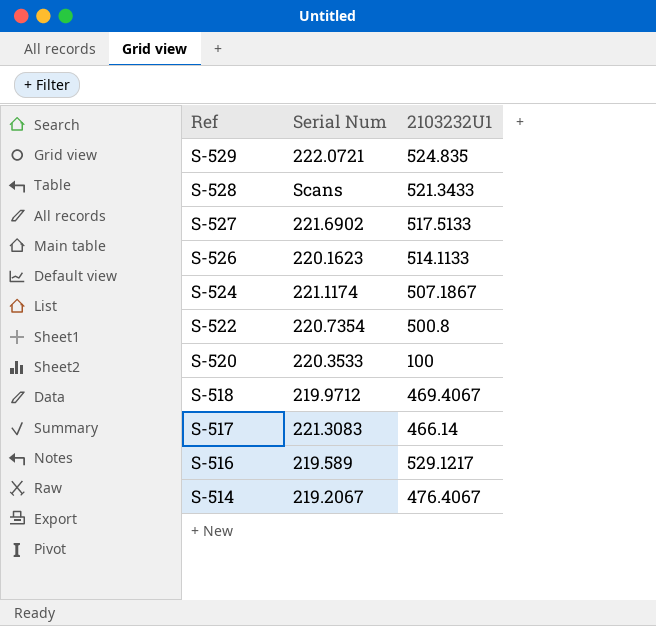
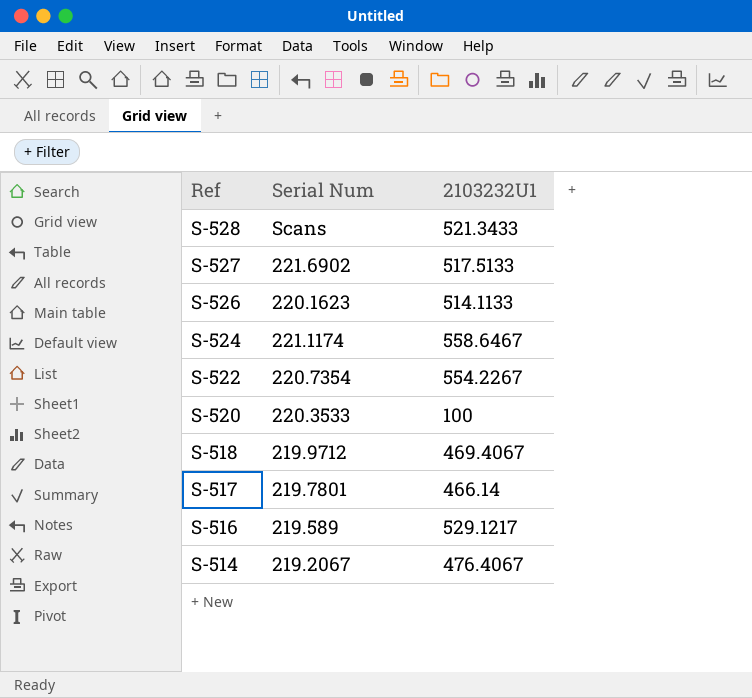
row S-529: 222.0721 | 524.835 -> none
S-524 | 2103232U1: 507.1867 -> 558.6467
S-522 | 2103232U1: 500.8 -> 554.2267
S-517 | Serial Num: 221.3083 -> 219.7801

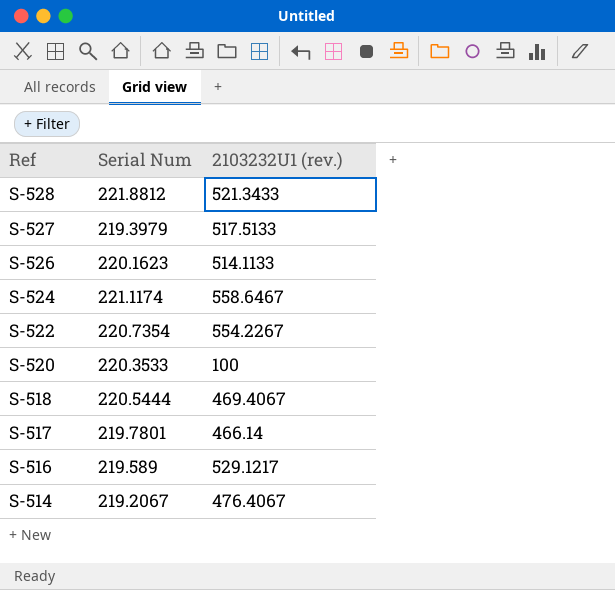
column name: 2103232U1 -> 2103232U1 (rev.)
S-528 | Serial Num: Scans -> 221.8812
S-527 | Serial Num: 221.6902 -> 219.3979
S-518 | Serial Num: 219.9712 -> 220.5444

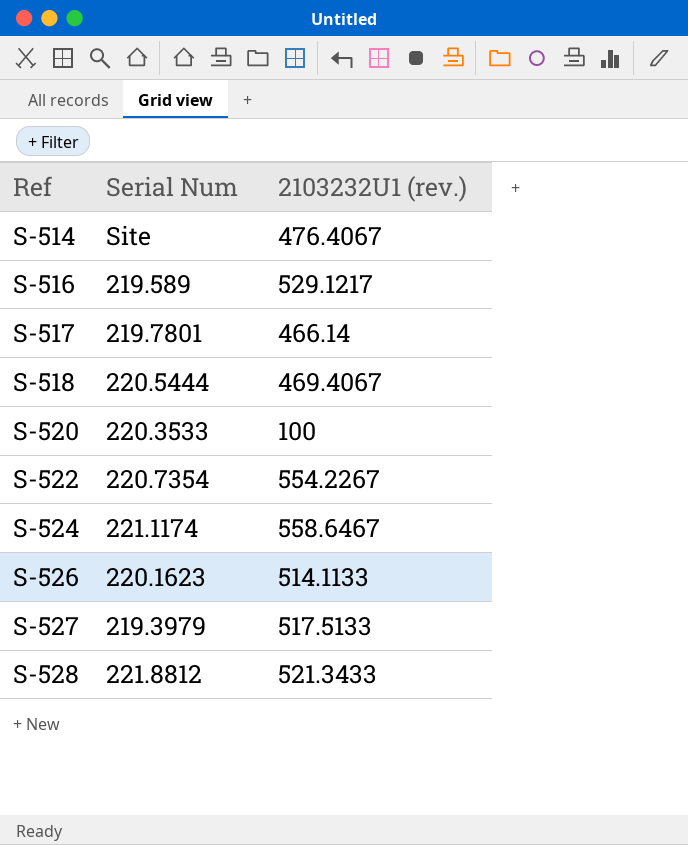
row order: Ref descending -> Ref ascending
S-514 | Serial Num: 219.2067 -> Site

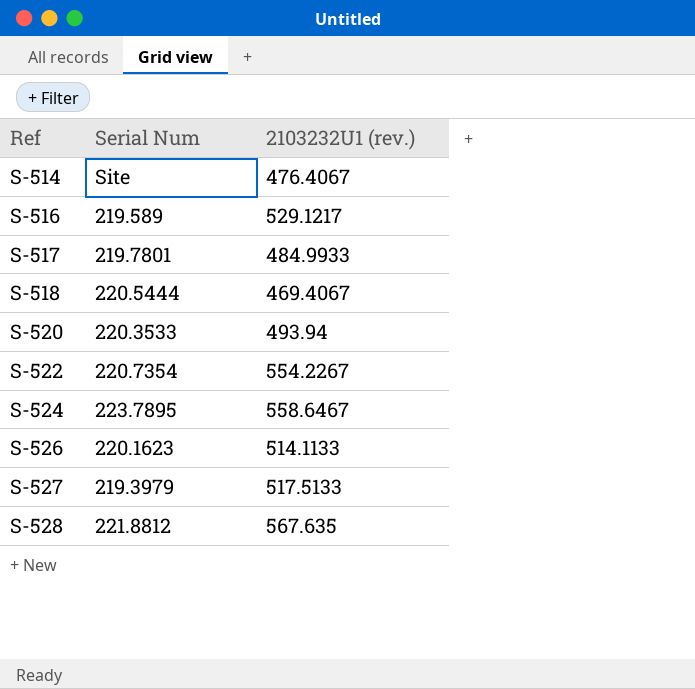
S-517 | 2103232U1 (rev.): 466.14 -> 484.9933
S-520 | 2103232U1 (rev.): 100 -> 493.94
S-524 | Serial Num: 221.1174 -> 223.7895
S-528 | 2103232U1 (rev.): 521.3433 -> 567.635

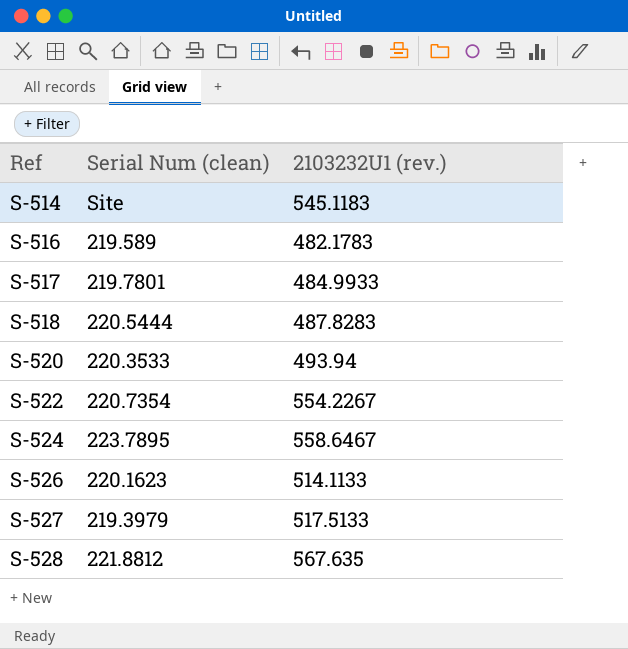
column name: Serial Num -> Serial Num (clean)
S-514 | 2103232U1 (rev.): 476.4067 -> 545.1183
S-516 | 2103232U1 (rev.): 529.1217 -> 482.1783
S-518 | 2103232U1 (rev.): 469.4067 -> 487.8283

